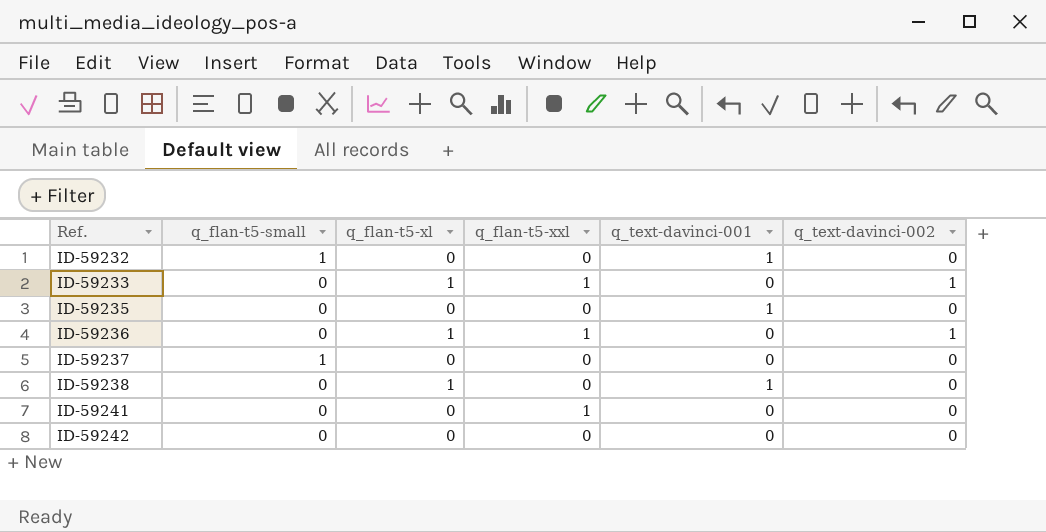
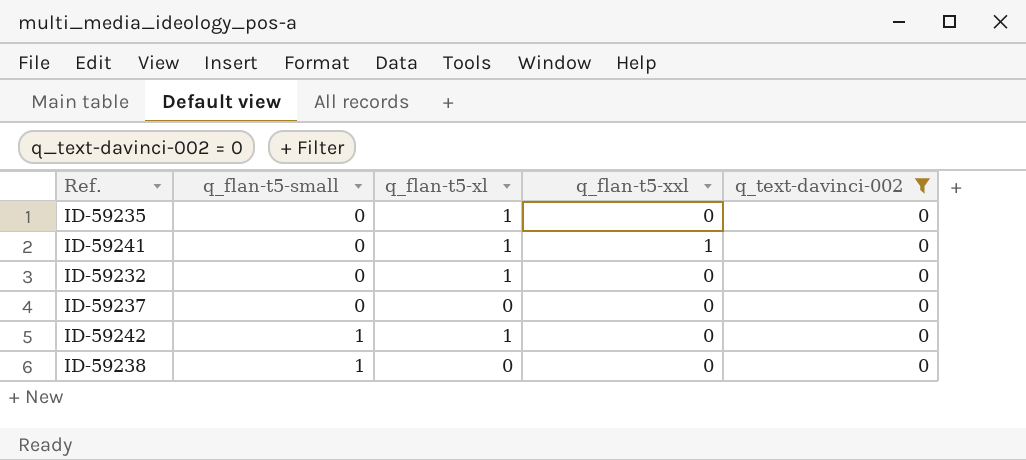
filter: none -> q_text-davinci-002 = 0
row order: Ref. ascending -> q_flan-t5-small ascending
column q_text-davinci-001 | position: 5 -> none
ID-59235 | q_flan-t5-xl: 0 -> 1
ID-59241 | q_flan-t5-xl: 0 -> 1
ID-59232 | q_flan-t5-small: 1 -> 0
ID-59232 | q_flan-t5-xl: 0 -> 1
ID-59237 | q_flan-t5-small: 1 -> 0
ID-59242 | q_flan-t5-small: 0 -> 1
ID-59242 | q_flan-t5-xl: 0 -> 1
ID-59238 | q_flan-t5-small: 0 -> 1
ID-59238 | q_flan-t5-xl: 1 -> 0

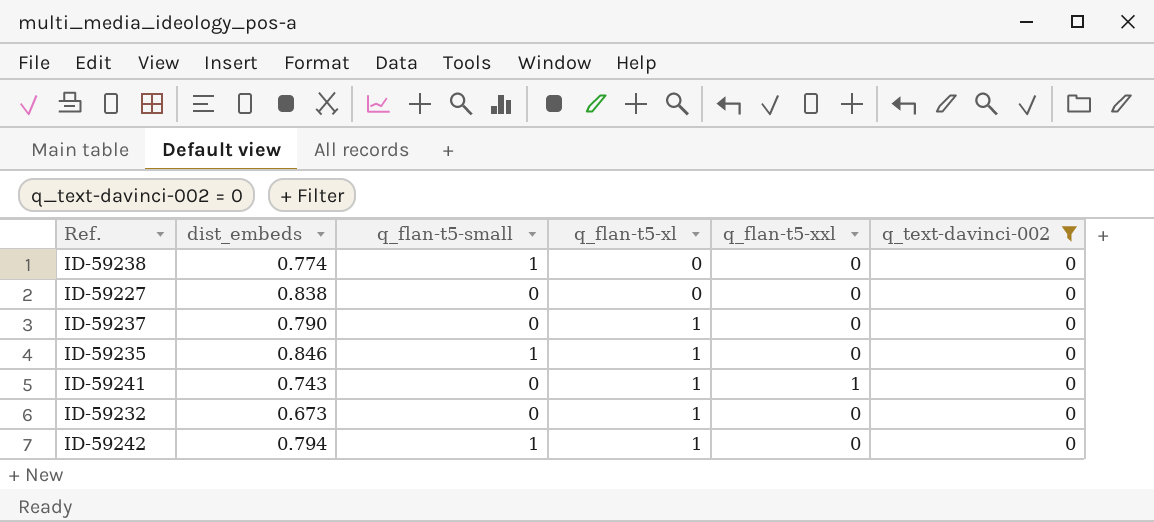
row order: q_flan-t5-small ascending -> q_flan-t5-xl ascending
column dist_embeds | position: none -> 2
row ID-59227: none -> 0.838 | 0 | 0 | 0 | 0
ID-59237 | q_flan-t5-xl: 0 -> 1
ID-59235 | q_flan-t5-small: 0 -> 1

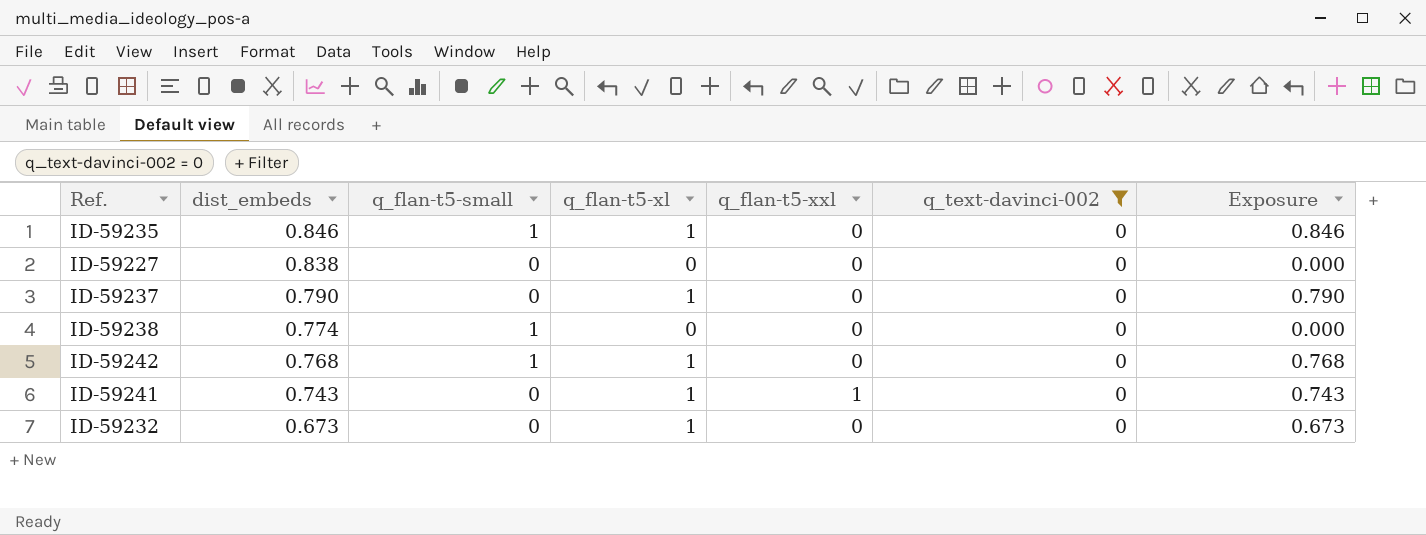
row order: q_flan-t5-xl ascending -> dist_embeds descending
column Exposure | formula: none -> [dist_embeds] * [q_flan-t5-xl]
ID-59242 | dist_embeds: 0.794 -> 0.768

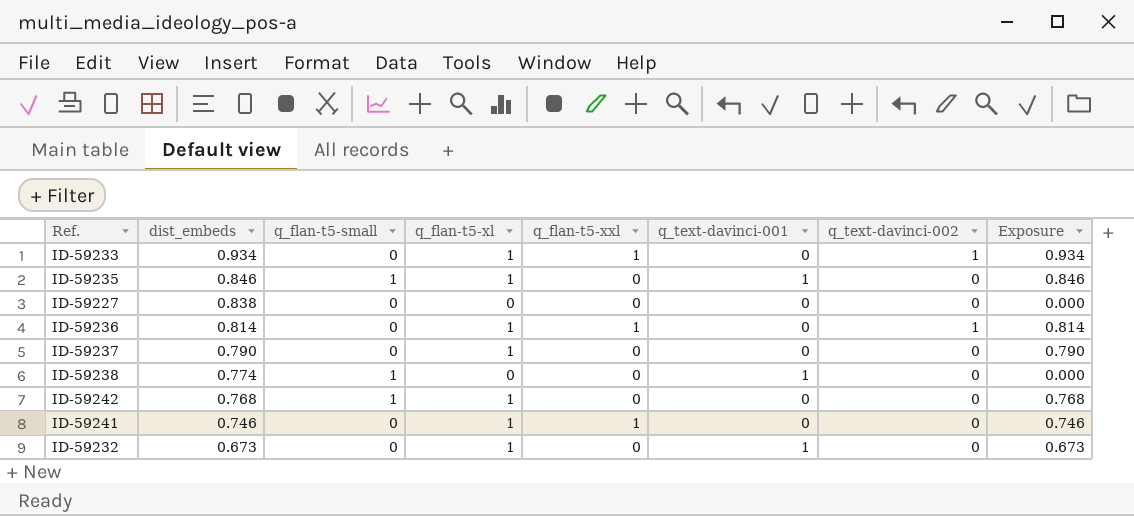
filter: q_text-davinci-002 = 0 -> none
column q_text-davinci-001 | position: none -> 6
ID-59241 | dist_embeds: 0.743 -> 0.746
ID-59241 | Exposure: 0.743 -> 0.746

